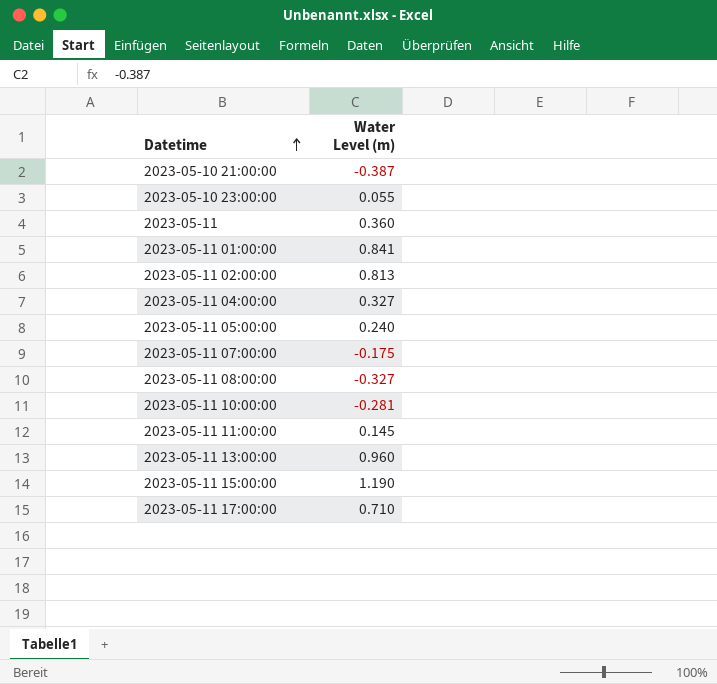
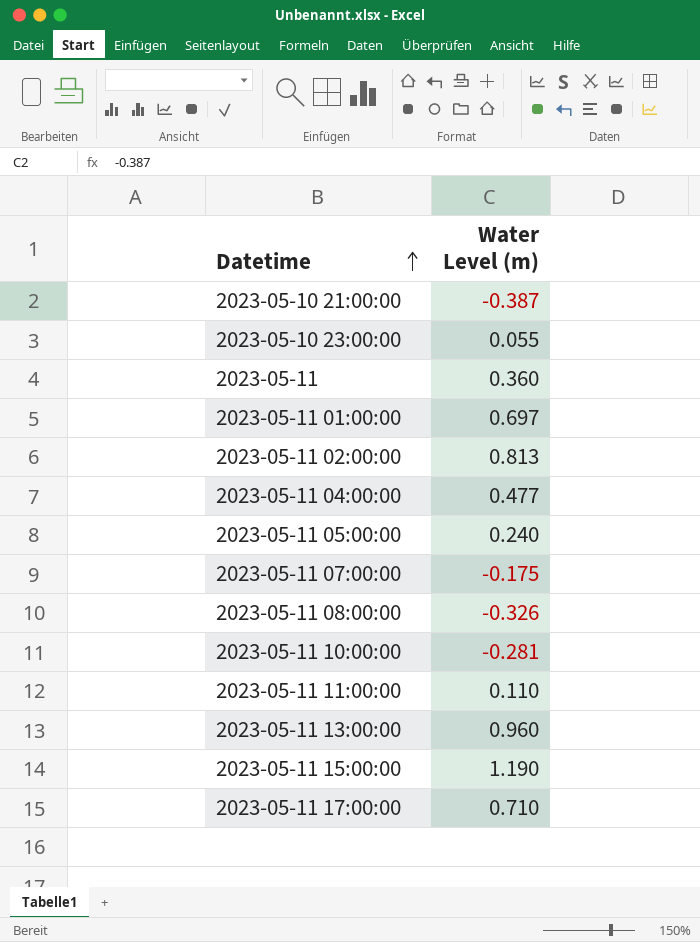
2023-05-11 01:00:00 | Water Level (m): 0.841 -> 0.697
2023-05-11 04:00:00 | Water Level (m): 0.327 -> 0.477
2023-05-11 08:00:00 | Water Level (m): -0.327 -> -0.326
2023-05-11 11:00:00 | Water Level (m): 0.145 -> 0.110

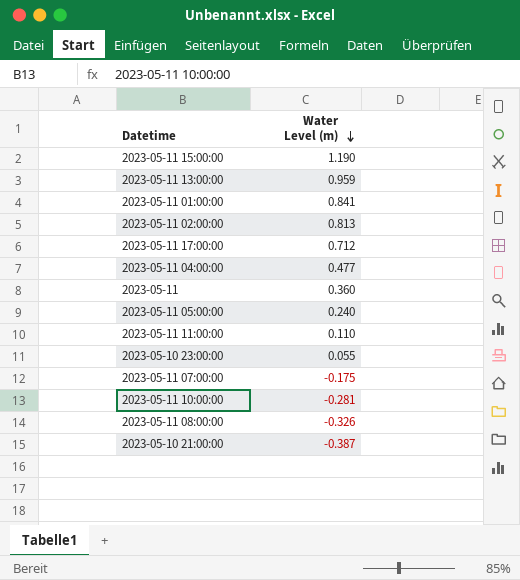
row order: Datetime ascending -> Water Level (m) descending
2023-05-11 13:00:00 | Water Level (m): 0.960 -> 0.959
2023-05-11 01:00:00 | Water Level (m): 0.697 -> 0.841
2023-05-11 17:00:00 | Water Level (m): 0.710 -> 0.712

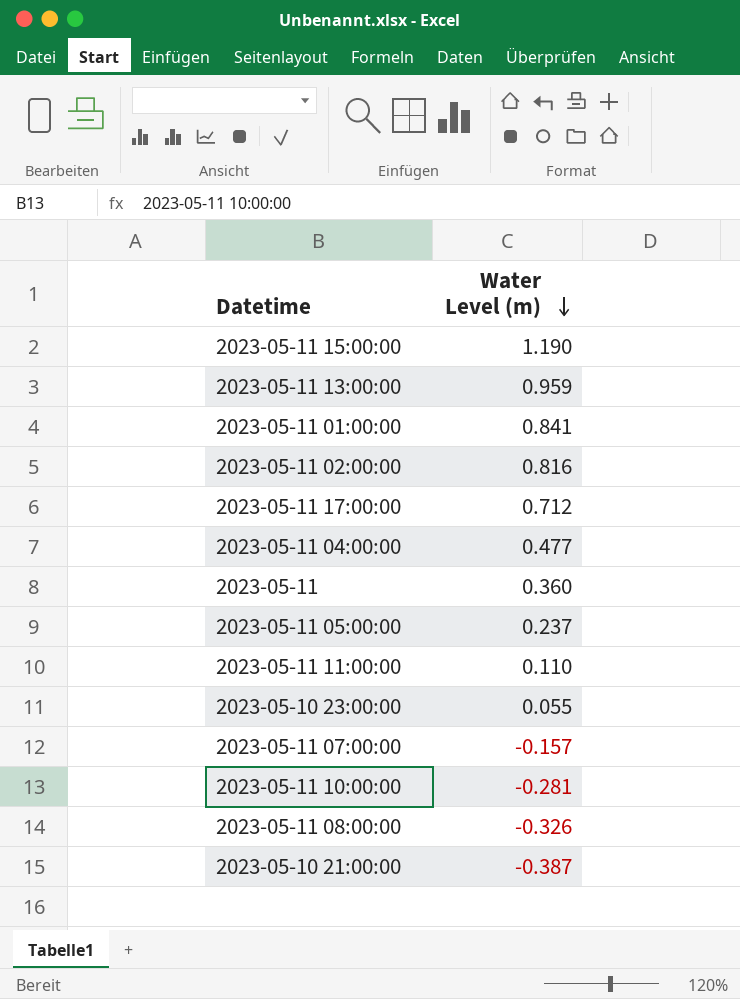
2023-05-11 02:00:00 | Water Level (m): 0.813 -> 0.816
2023-05-11 05:00:00 | Water Level (m): 0.240 -> 0.237
2023-05-11 07:00:00 | Water Level (m): -0.175 -> -0.157

